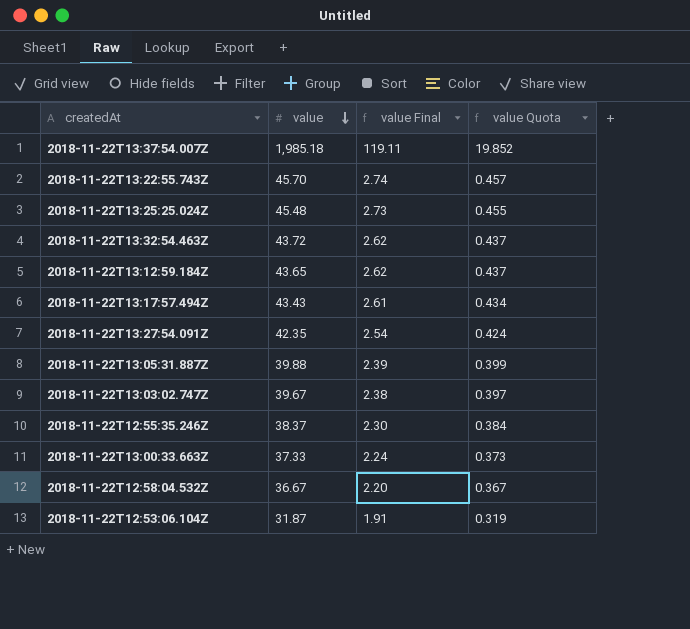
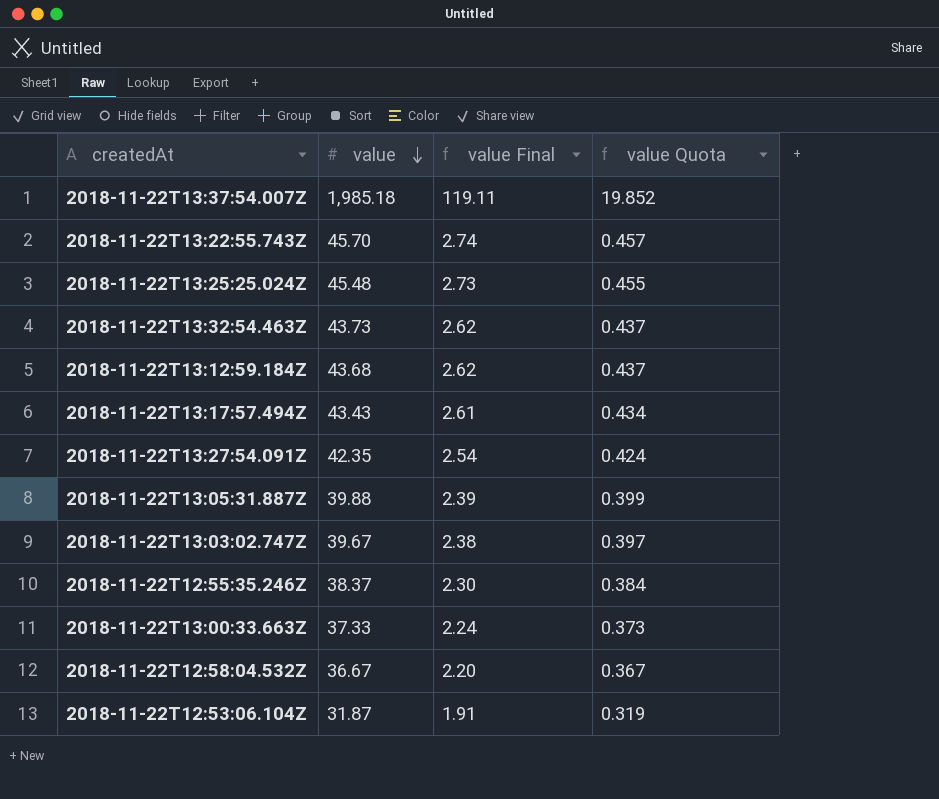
2018-11-22T13:32:54.463Z | value: 43.72 -> 43.73
2018-11-22T13:12:59.184Z | value: 43.65 -> 43.68

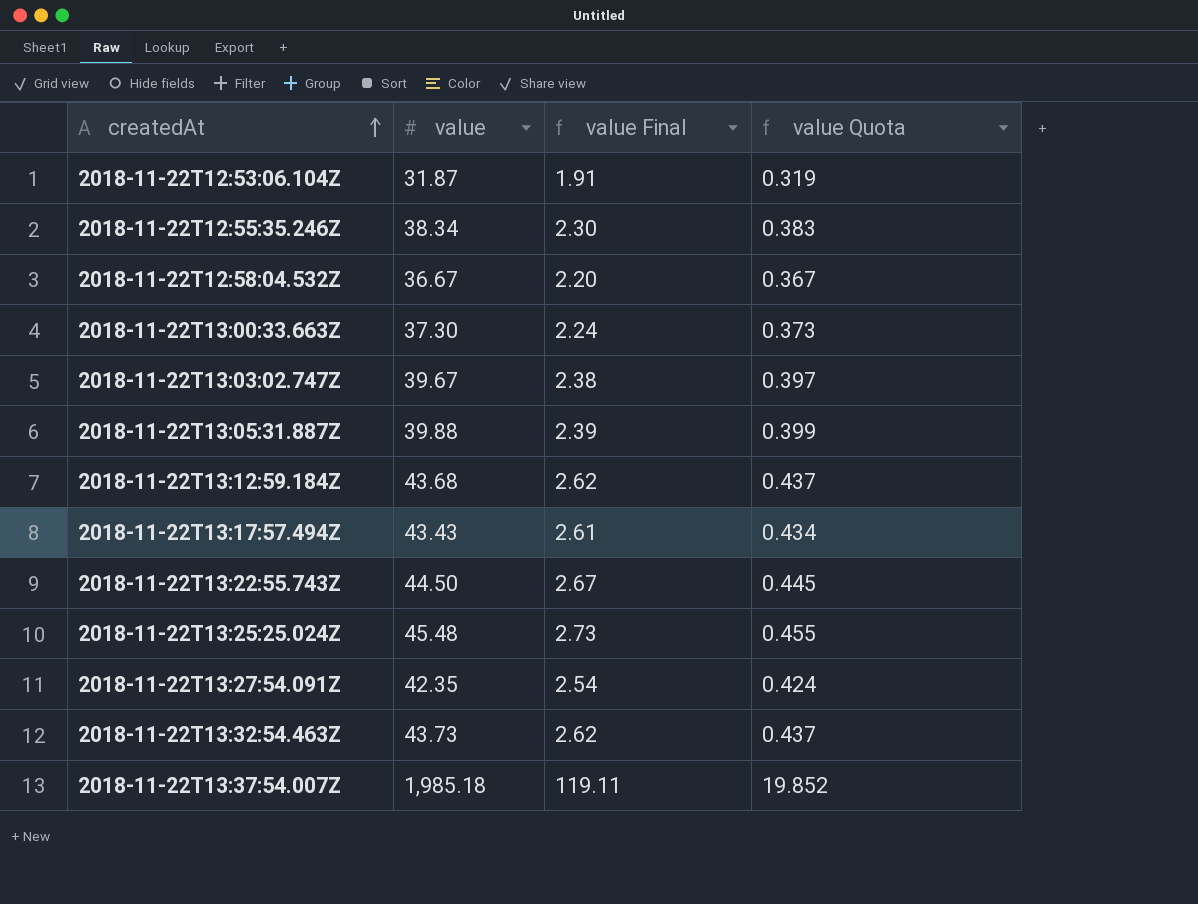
row order: value descending -> createdAt ascending
2018-11-22T12:55:35.246Z | value: 38.37 -> 38.34
2018-11-22T12:55:35.246Z | value Quota: 0.384 -> 0.383
2018-11-22T13:00:33.663Z | value: 37.33 -> 37.30
2018-11-22T13:22:55.743Z | value: 45.70 -> 44.50
2018-11-22T13:22:55.743Z | value Final: 2.74 -> 2.67
2018-11-22T13:22:55.743Z | value Quota: 0.457 -> 0.445

